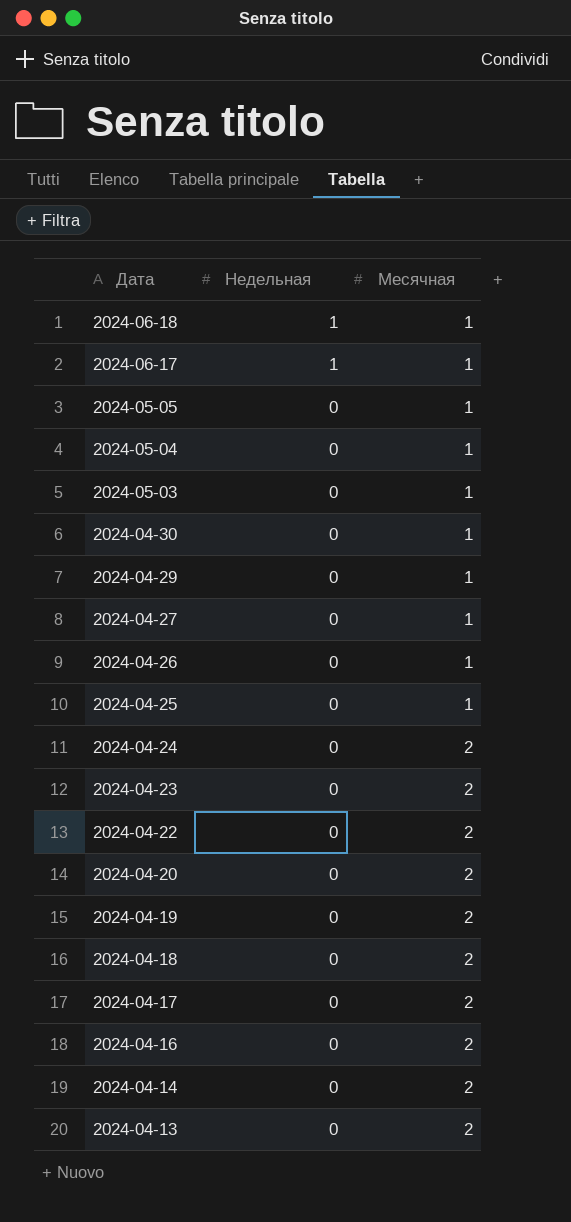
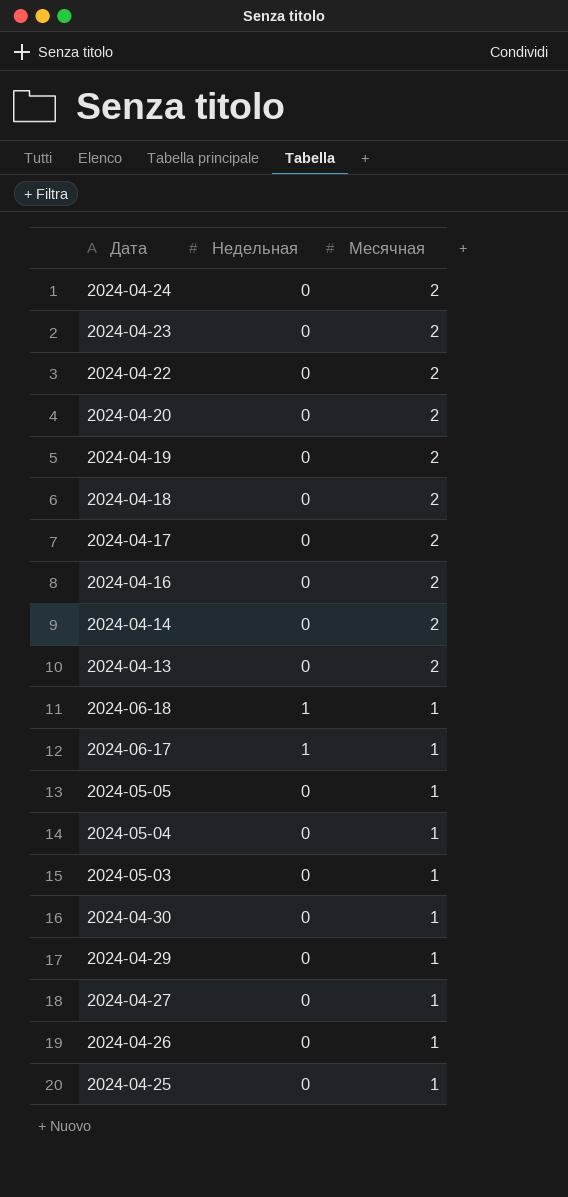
row order: Дата descending -> Месячная descending

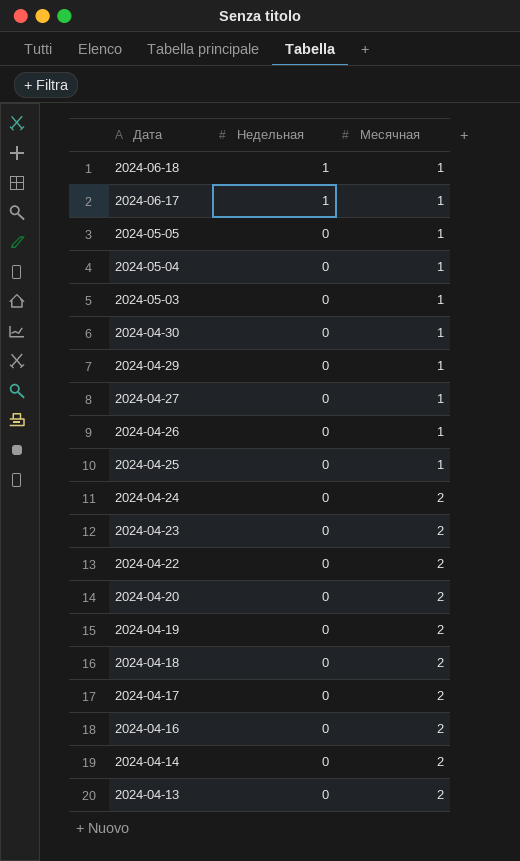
row order: Месячная descending -> Дата descending

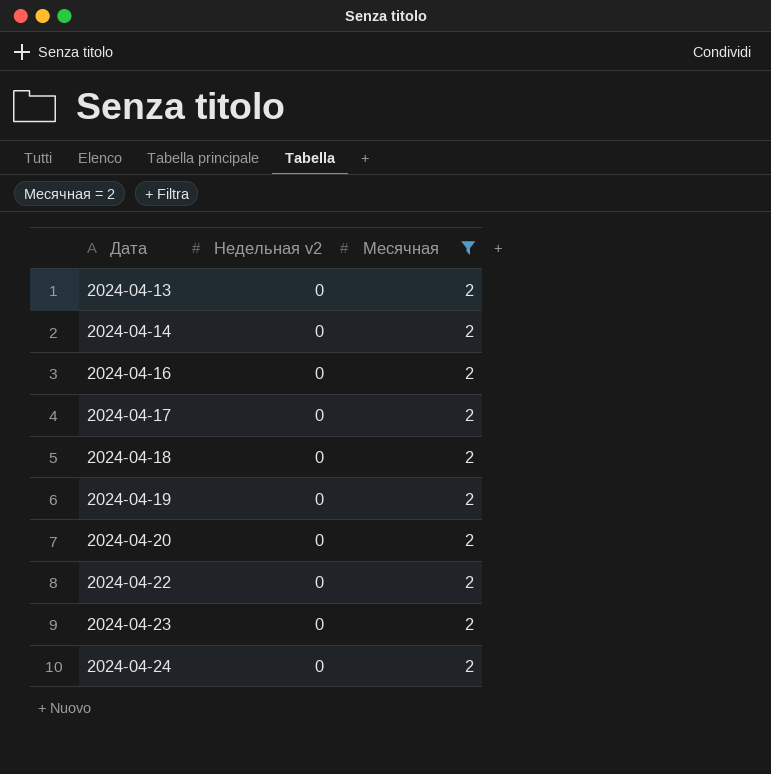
filter: none -> Месячная = 2
row order: Дата descending -> Дата ascending
column name: Недельная -> Недельная v2

